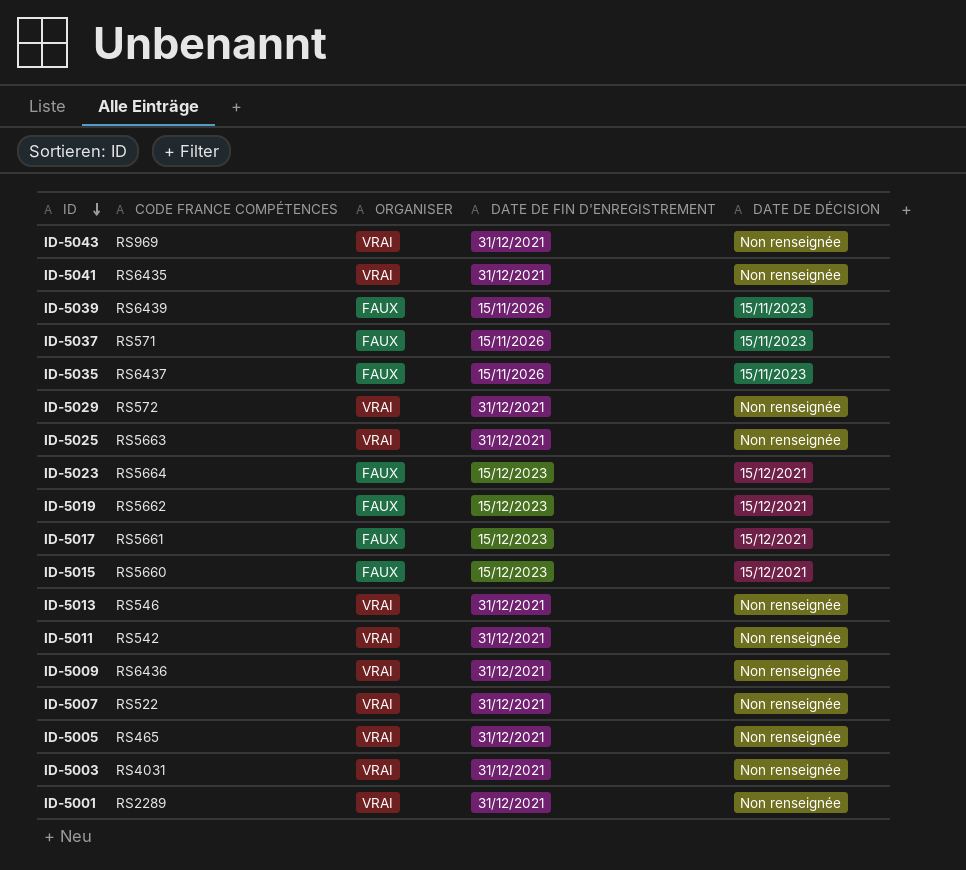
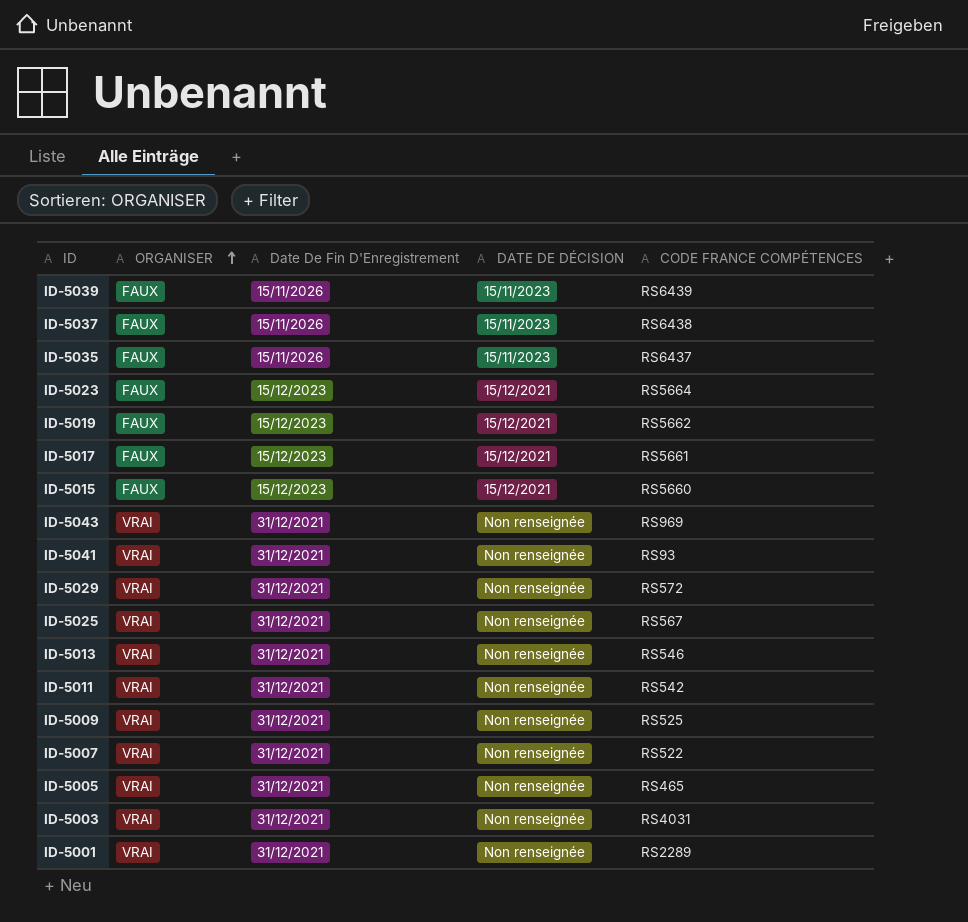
row order: ID descending -> ORGANISER ascending
column name: DATE DE FIN D'ENREGISTREMENT -> Date De Fin D'Enregistrement
column CODE FRANCE COMPÉTENCES | position: 2 -> 5
ID-5037 | CODE FRANCE COMPÉTENCES: RS571 -> RS6438
ID-5041 | CODE FRANCE COMPÉTENCES: RS6435 -> RS93
ID-5025 | CODE FRANCE COMPÉTENCES: RS5663 -> RS567
ID-5009 | CODE FRANCE COMPÉTENCES: RS6436 -> RS525

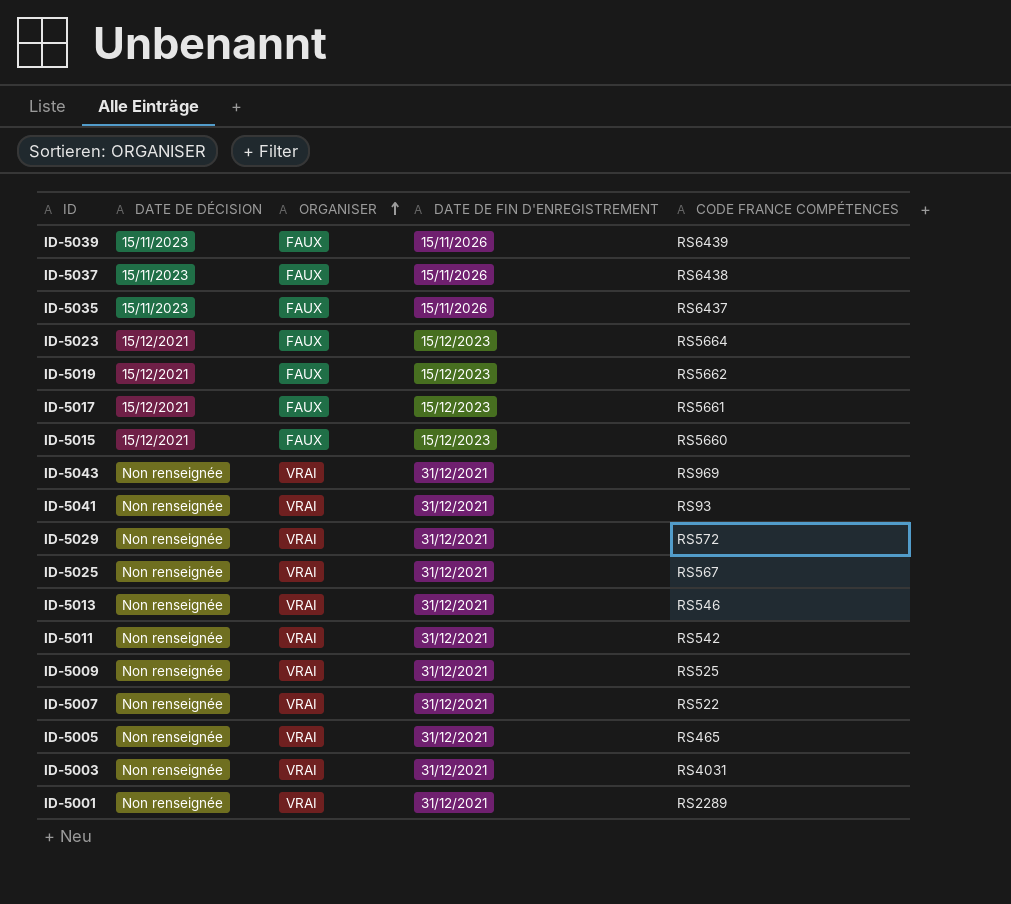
column DATE DE DÉCISION | position: 4 -> 2
column name: Date De Fin D'Enregistrement -> DATE DE FIN D'ENREGISTREMENT

